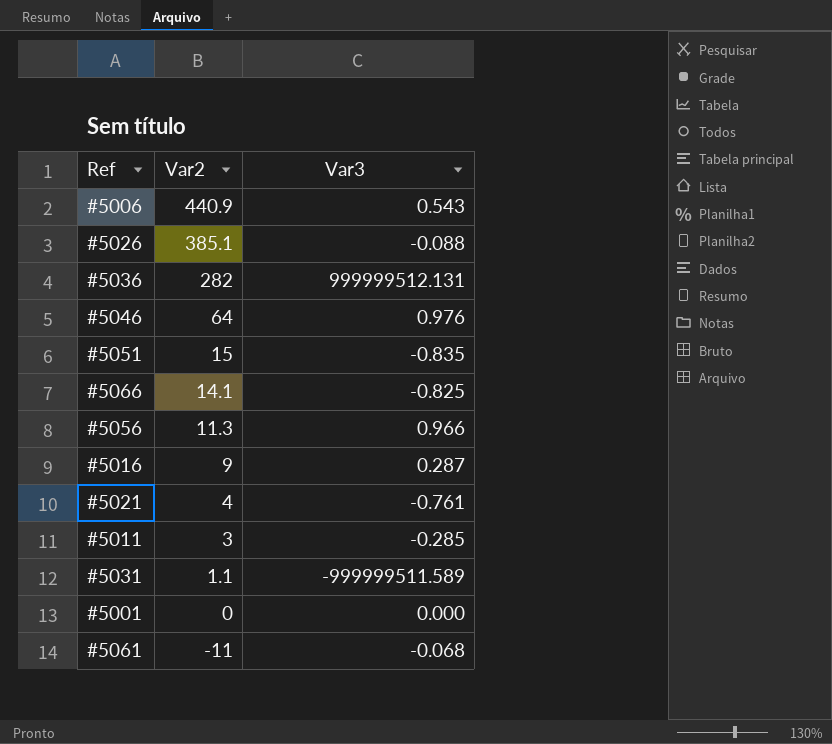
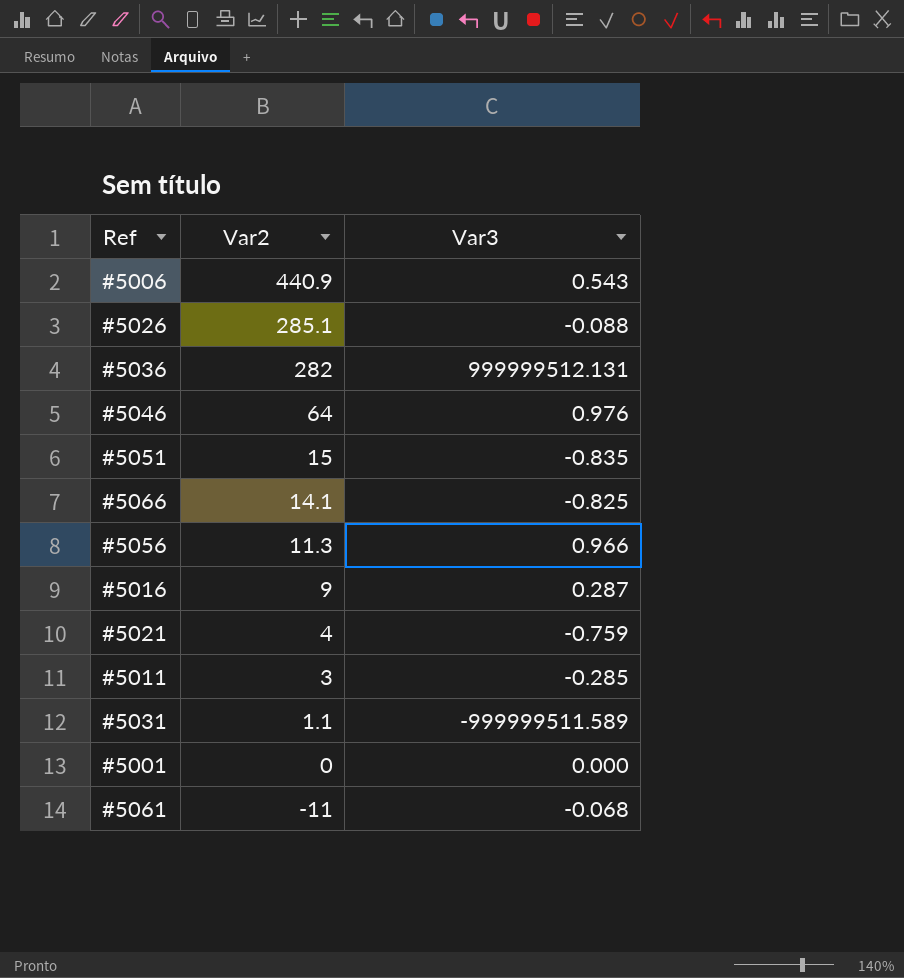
#5026 | Var2: 385.1 -> 285.1
#5021 | Var3: -0.761 -> -0.759

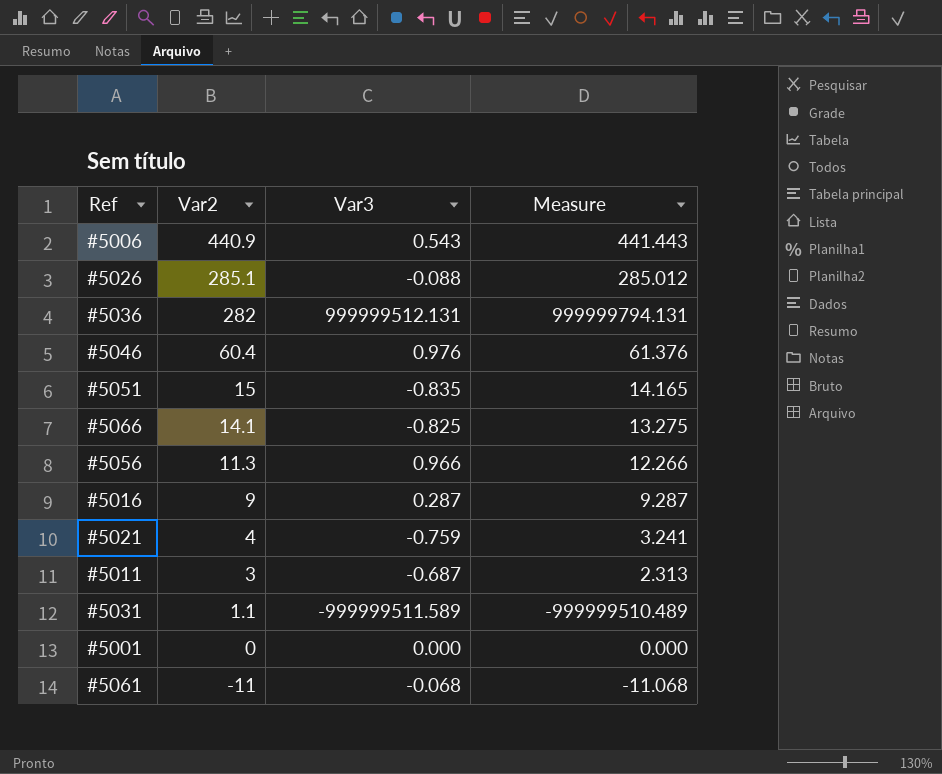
column Measure | formula: none -> [Var2] + [Var3]
#5046 | Var2: 64 -> 60.4
#5011 | Var3: -0.285 -> -0.687

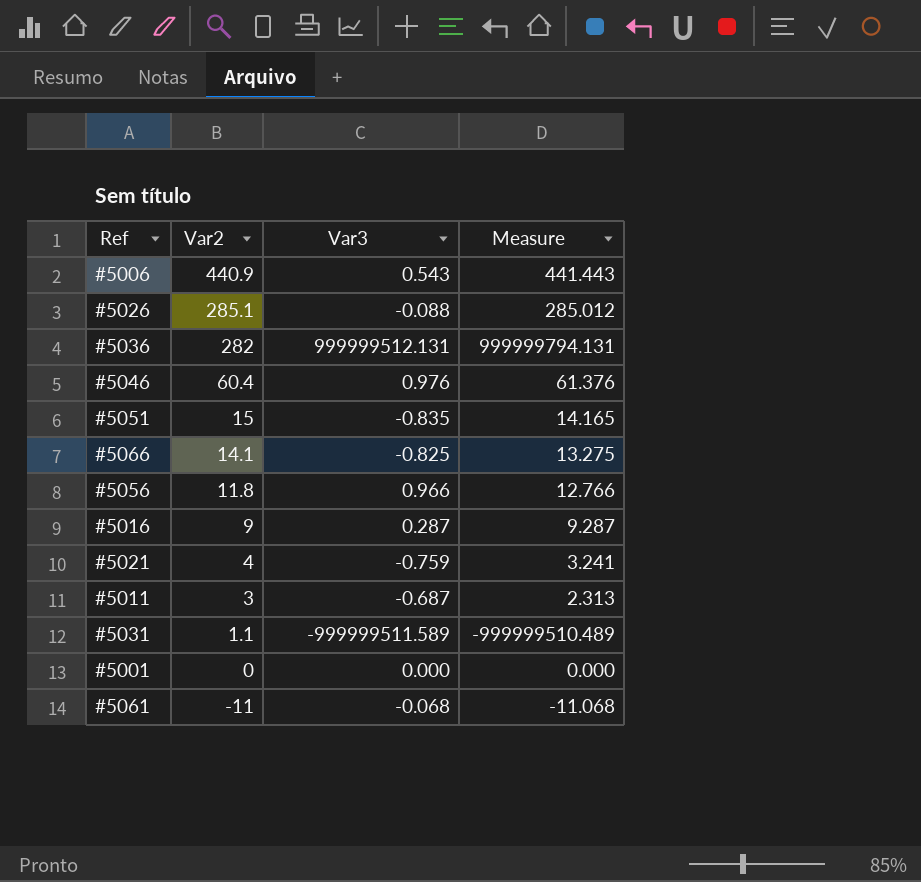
#5056 | Var2: 11.3 -> 11.8
#5056 | Measure: 12.266 -> 12.766

